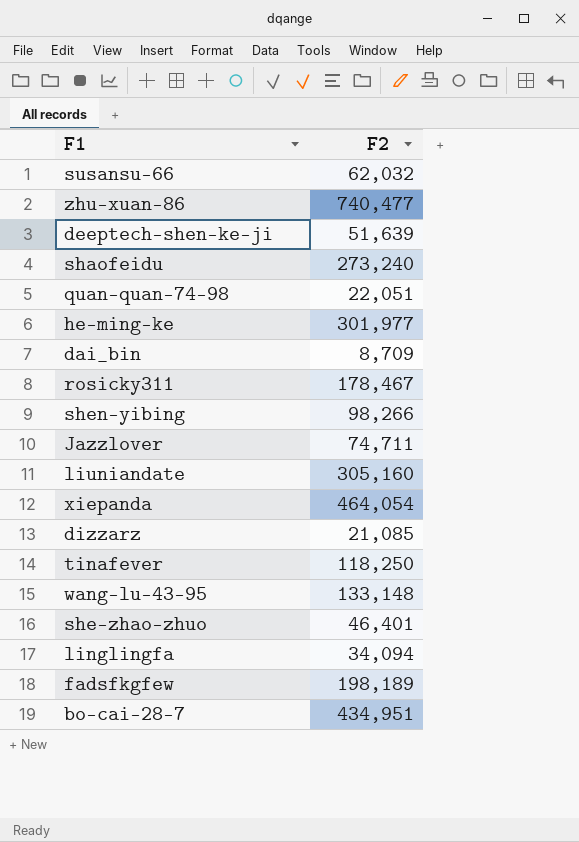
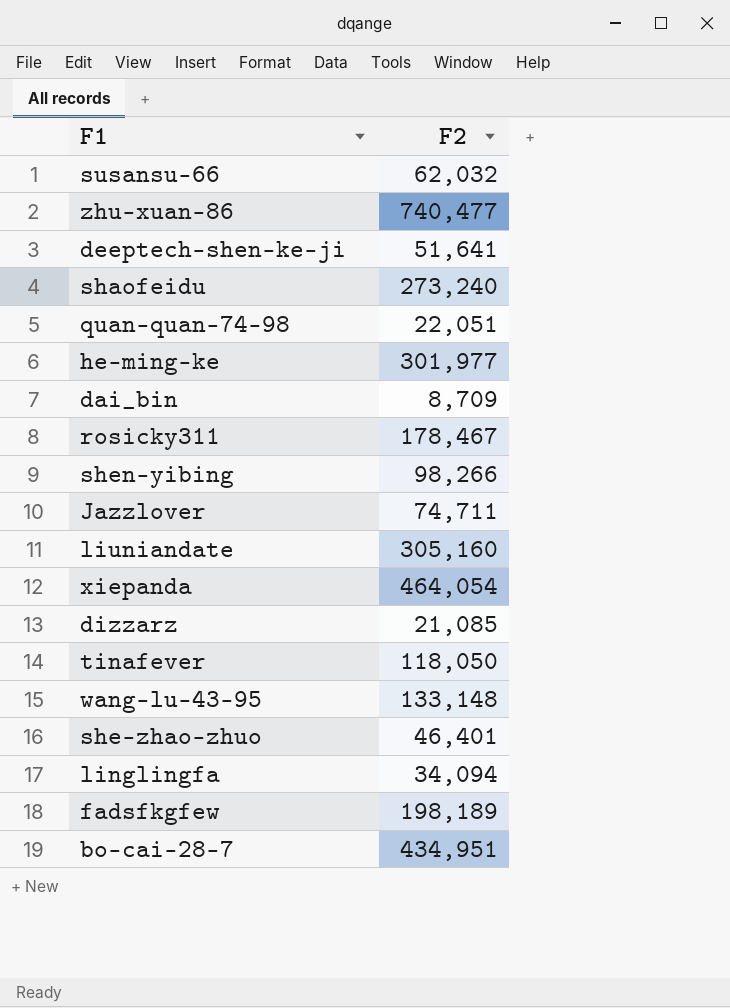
deeptech-shen-ke-ji | F2: 51,639 -> 51,641
tinafever | F2: 118,250 -> 118,050

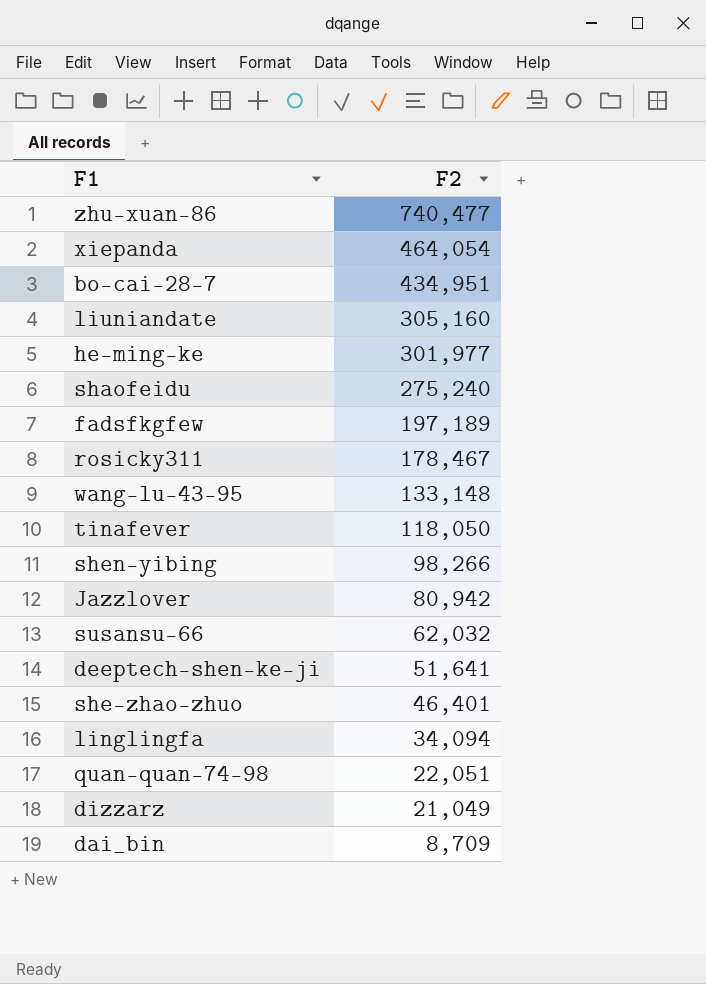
row order: none -> F2 descending
shaofeidu | F2: 273,240 -> 275,240
fadsfkgfew | F2: 198,189 -> 197,189
Jazzlover | F2: 74,711 -> 80,942
dizzarz | F2: 21,085 -> 21,049

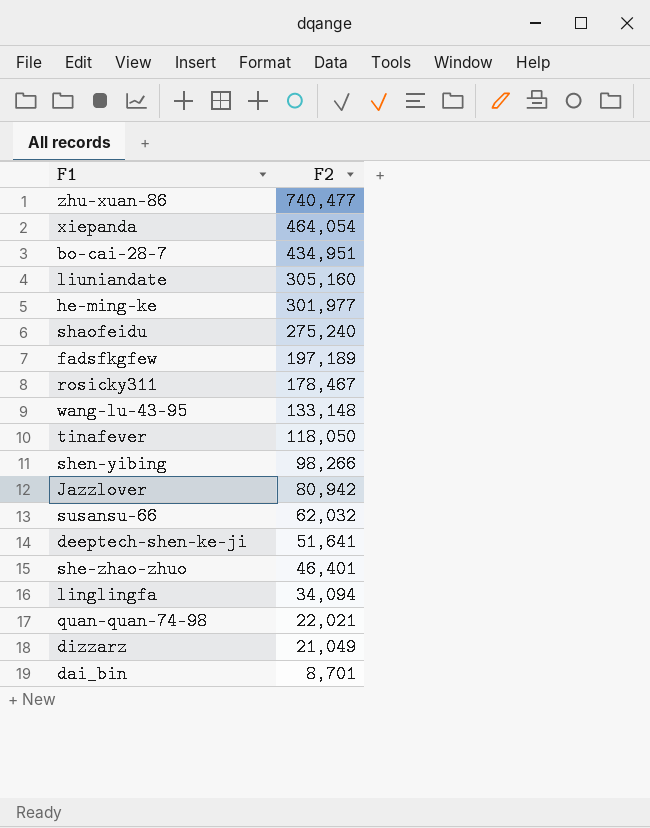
quan-quan-74-98 | F2: 22,051 -> 22,021
dai_bin | F2: 8,709 -> 8,701

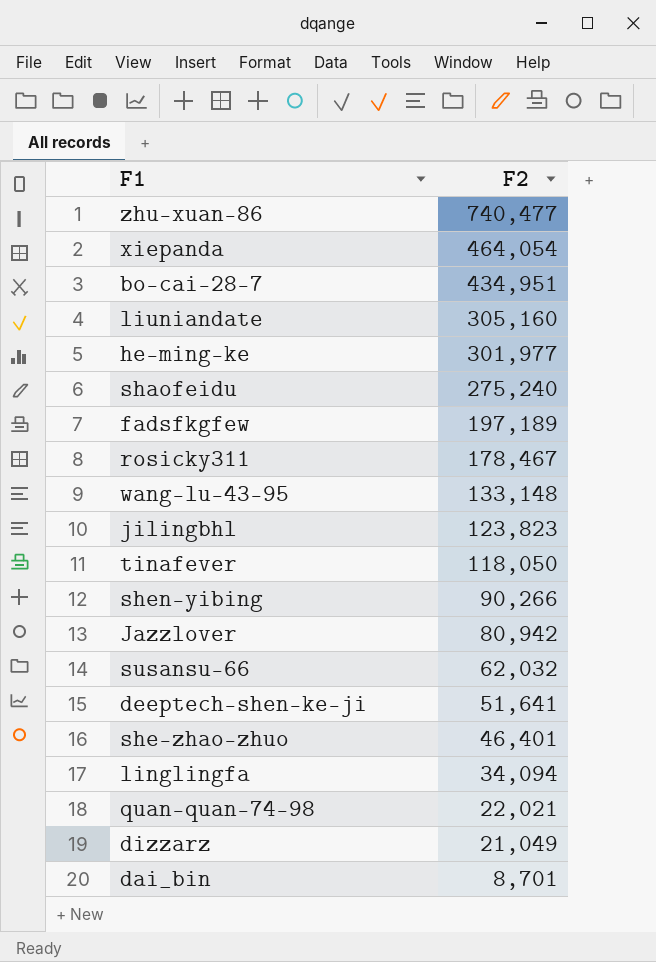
row jilingbhl: none -> 123,823
shen-yibing | F2: 98,266 -> 90,266

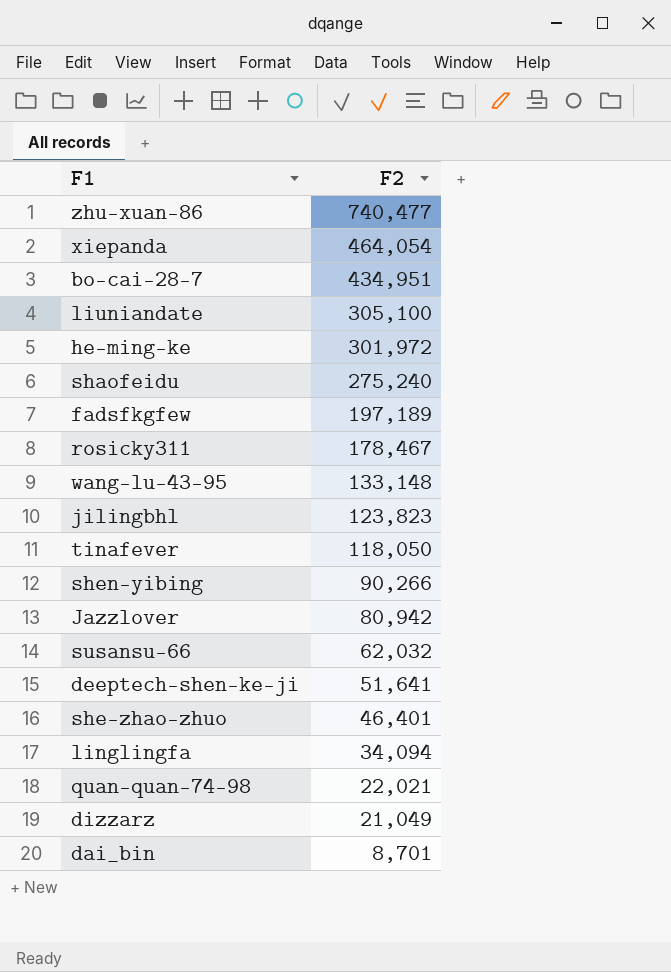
liuniandate | F2: 305,160 -> 305,100
he-ming-ke | F2: 301,977 -> 301,972

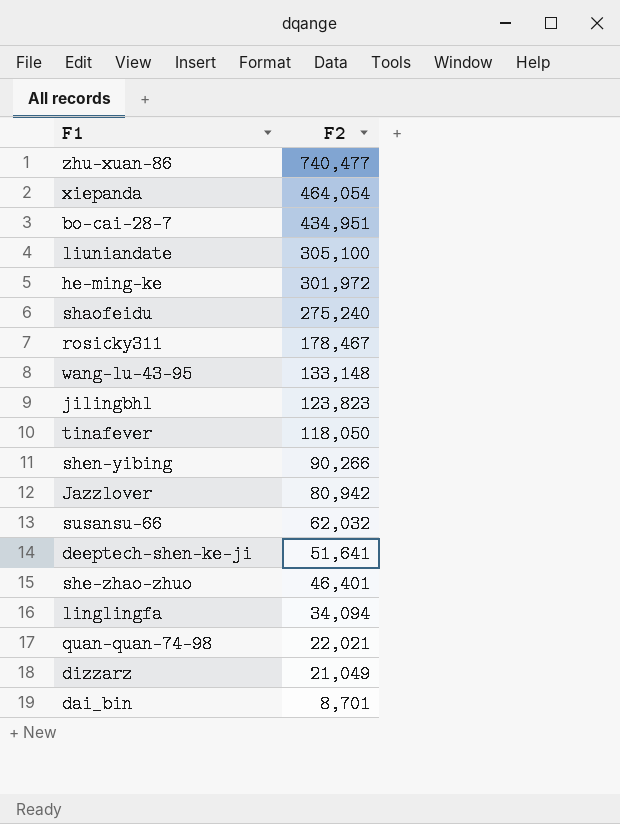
row fadsfkgfew: 197,189 -> none

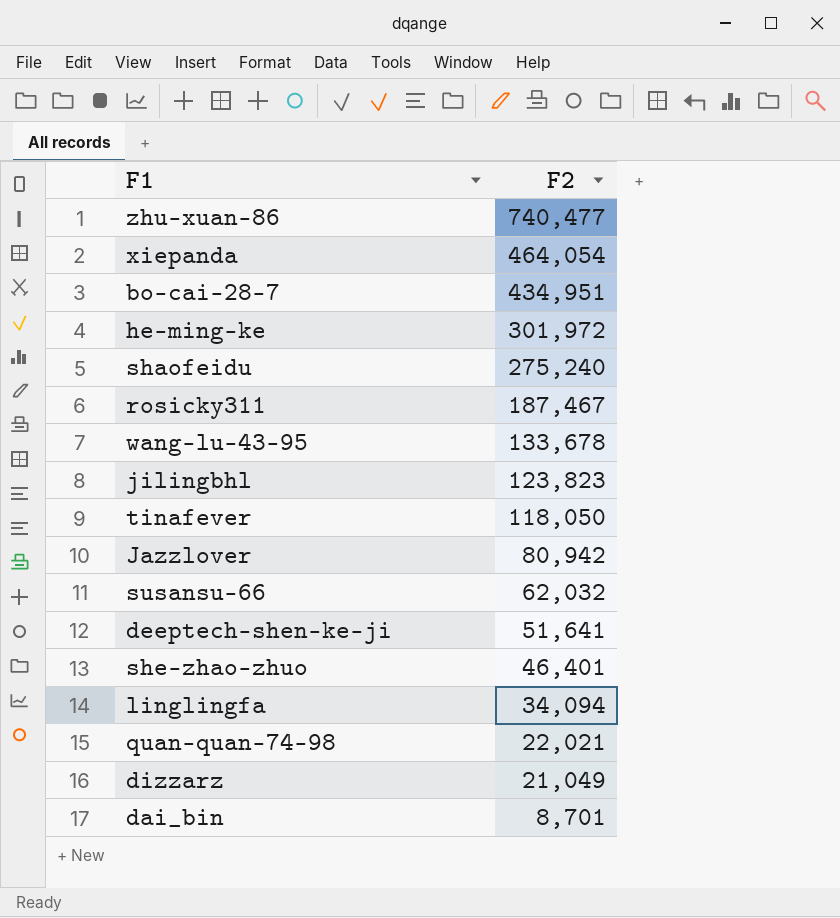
row liuniandate: 305,100 -> none
row shen-yibing: 90,266 -> none
rosicky311 | F2: 178,467 -> 187,467
wang-lu-43-95 | F2: 133,148 -> 133,678

